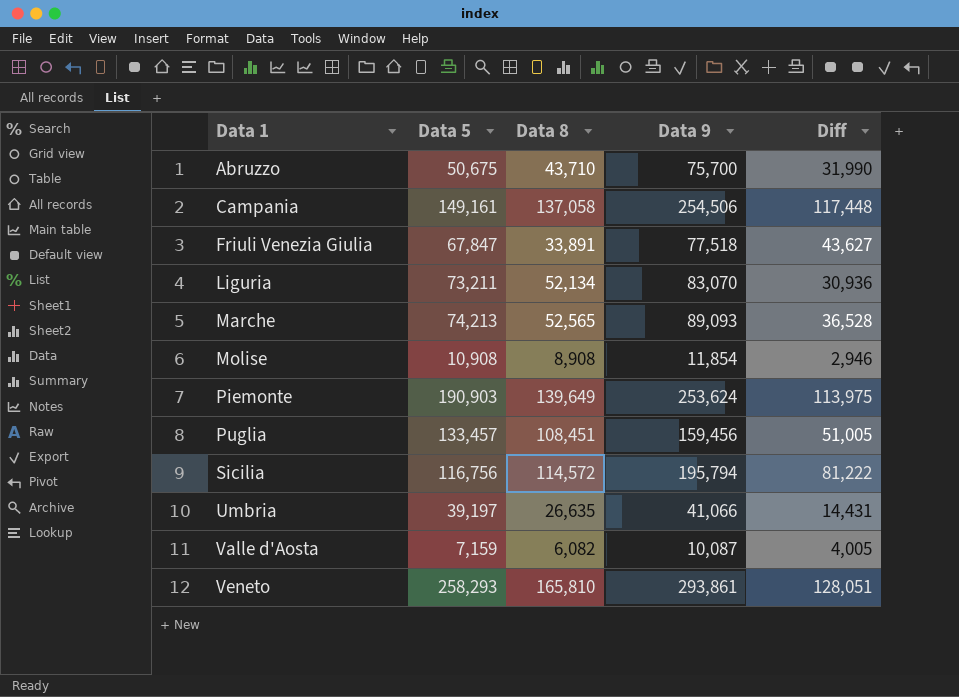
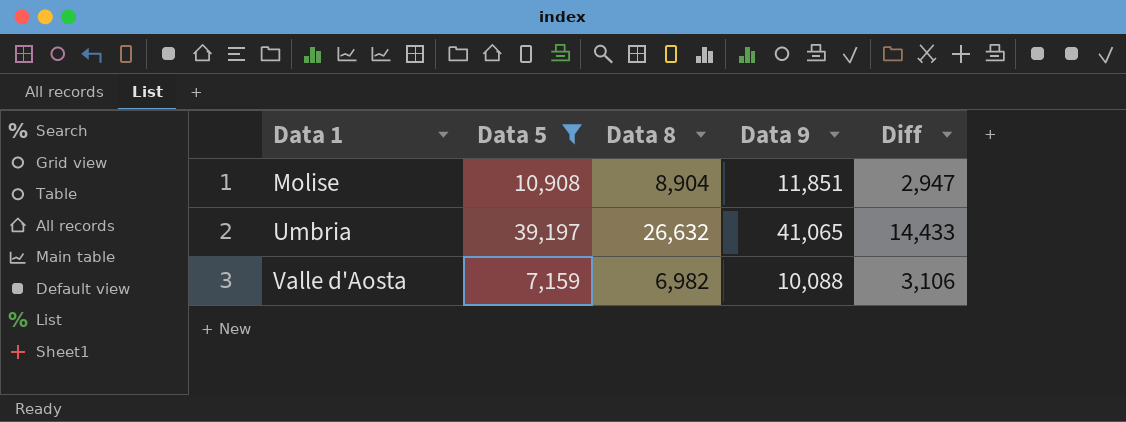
filter: none -> Data 5 <= 39,197
Molise | Data 8: 8,908 -> 8,904
Molise | Data 9: 11,854 -> 11,851
Molise | Diff: 2,946 -> 2,947
Umbria | Data 8: 26,635 -> 26,632
Umbria | Data 9: 41,066 -> 41,065
Umbria | Diff: 14,431 -> 14,433
Valle d'Aosta | Data 8: 6,082 -> 6,982
Valle d'Aosta | Data 9: 10,087 -> 10,088
Valle d'Aosta | Diff: 4,005 -> 3,106

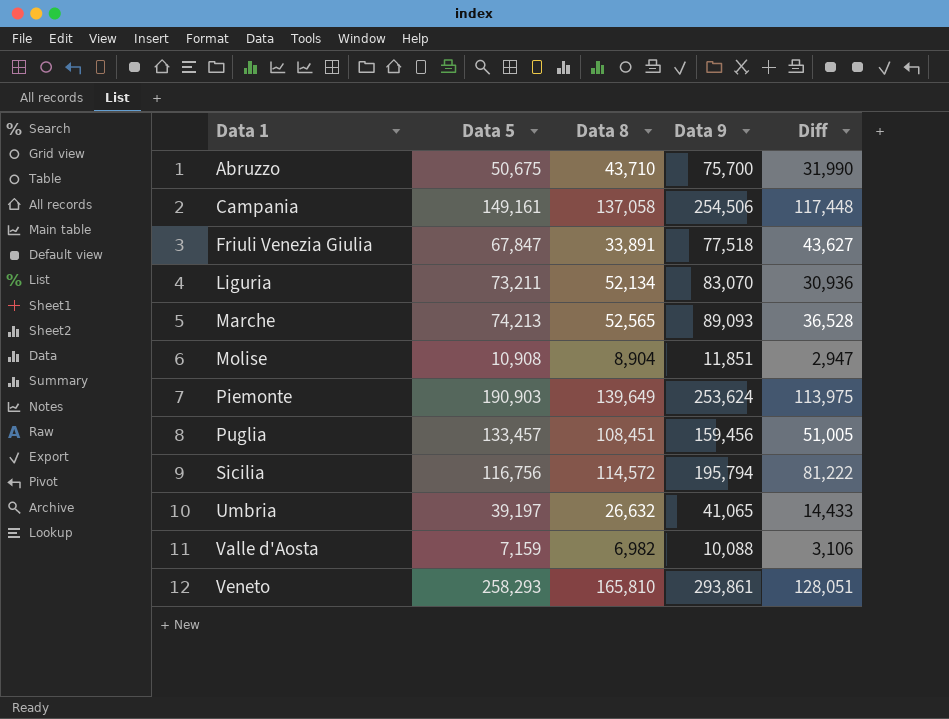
filter: Data 5 <= 39,197 -> none

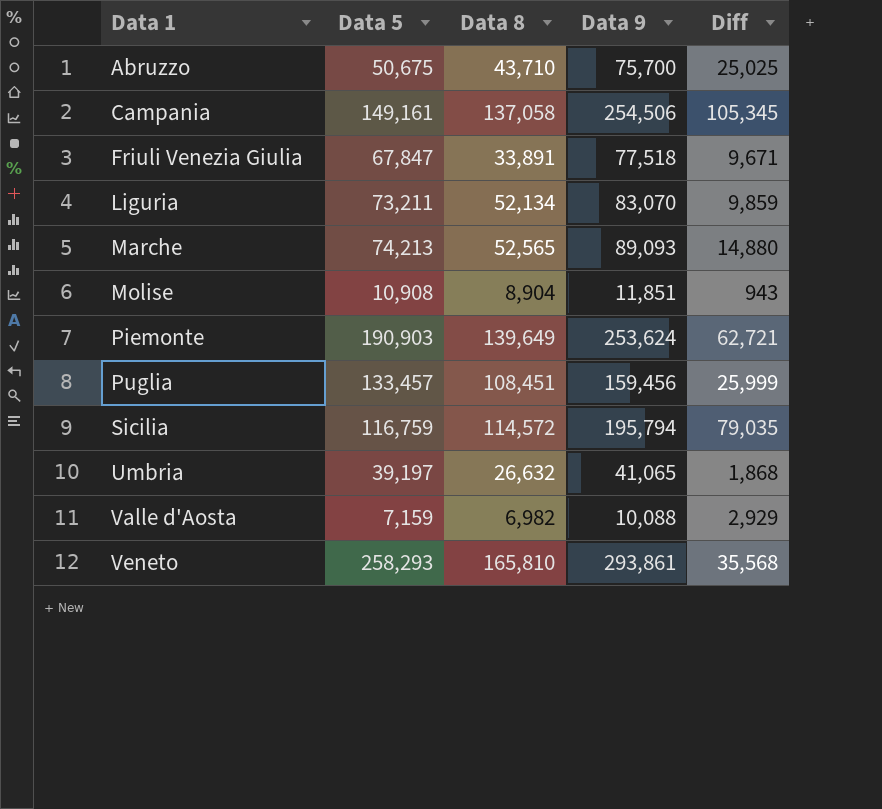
column Diff | formula: [Data 9] - [Data 8] -> [Data 9] - [Data 5]
Sicilia | Data 5: 116,756 -> 116,759

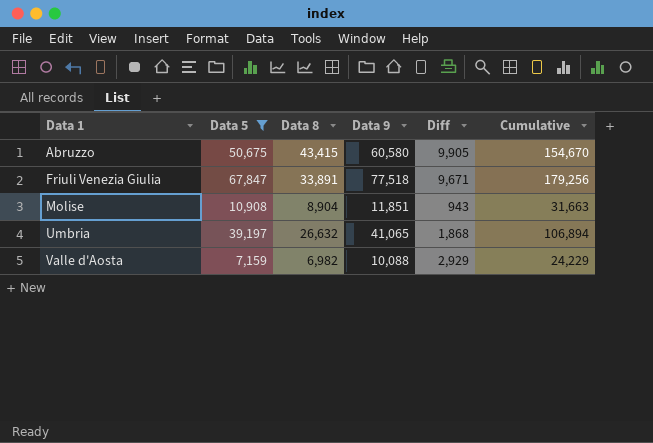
filter: none -> Data 5 <= 67,847
column Cumulative | formula: none -> [Data 5] + [Data 8] + [Data 9]
Abruzzo | Data 8: 43,710 -> 43,415
Abruzzo | Data 9: 75,700 -> 60,580
Abruzzo | Diff: 25,025 -> 9,905

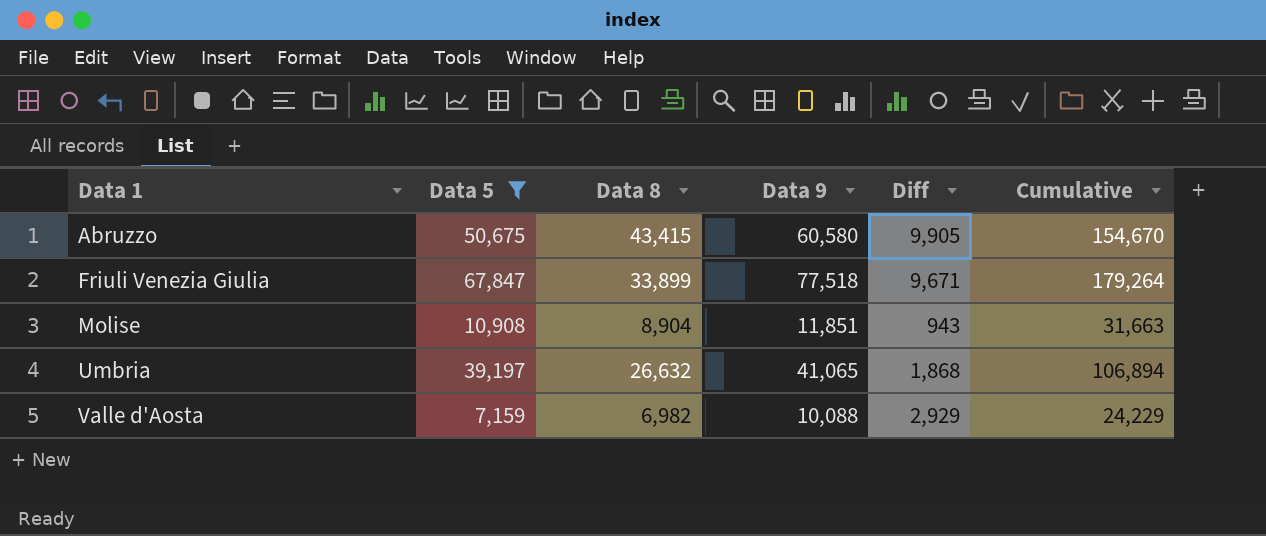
Friuli Venezia Giulia | Data 8: 33,891 -> 33,899
Friuli Venezia Giulia | Cumulative: 179,256 -> 179,264

